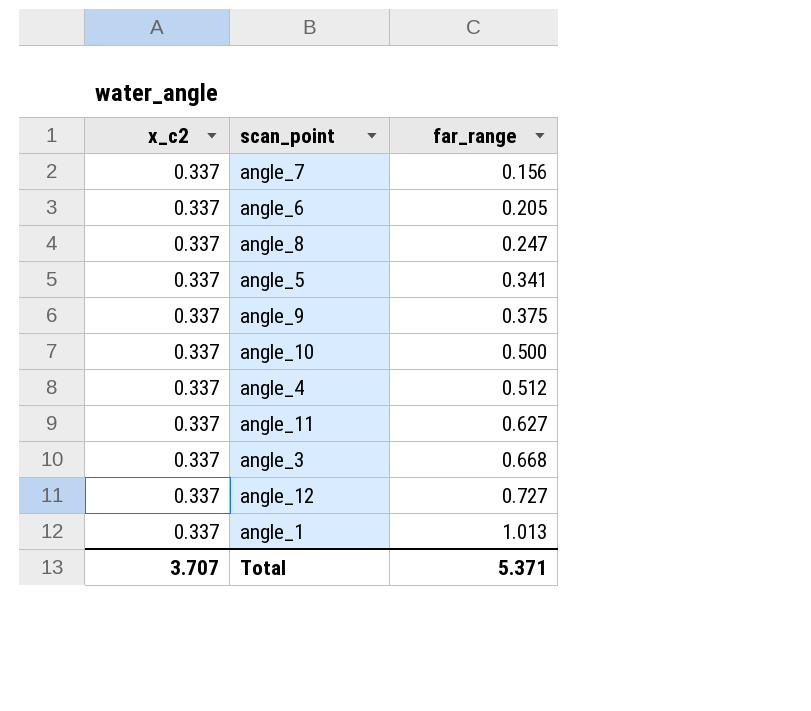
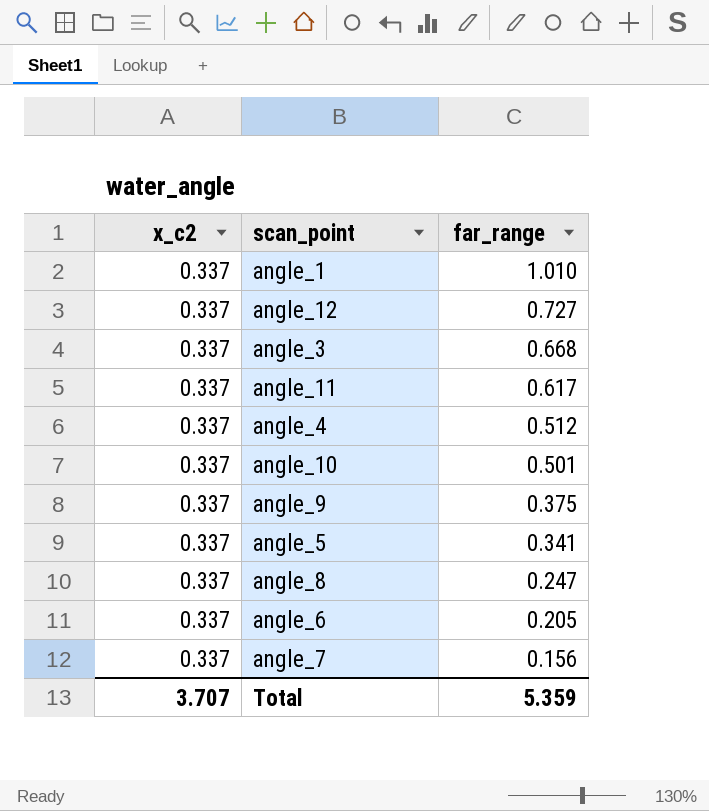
row order: far_range ascending -> far_range descending
angle_1 | far_range: 1.013 -> 1.010
angle_11 | far_range: 0.627 -> 0.617
angle_10 | far_range: 0.500 -> 0.501
Total | far_range: 5.371 -> 5.359

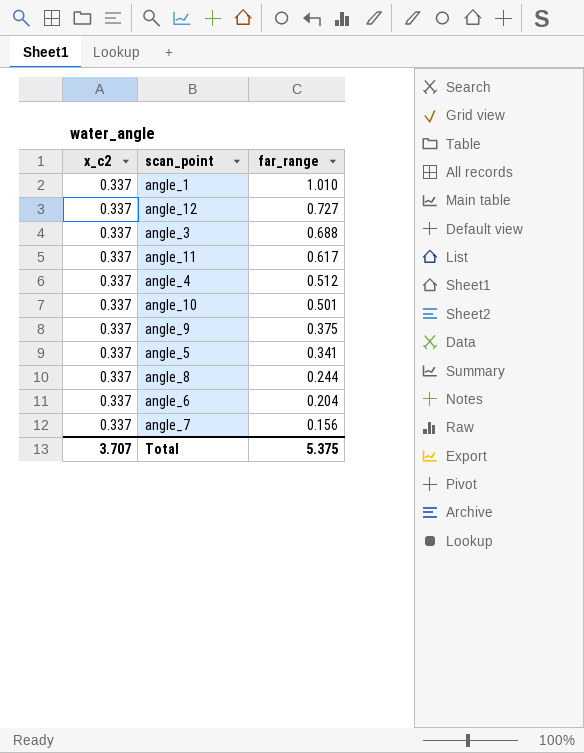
angle_3 | far_range: 0.668 -> 0.688
angle_8 | far_range: 0.247 -> 0.244
angle_6 | far_range: 0.205 -> 0.204
Total | far_range: 5.359 -> 5.375

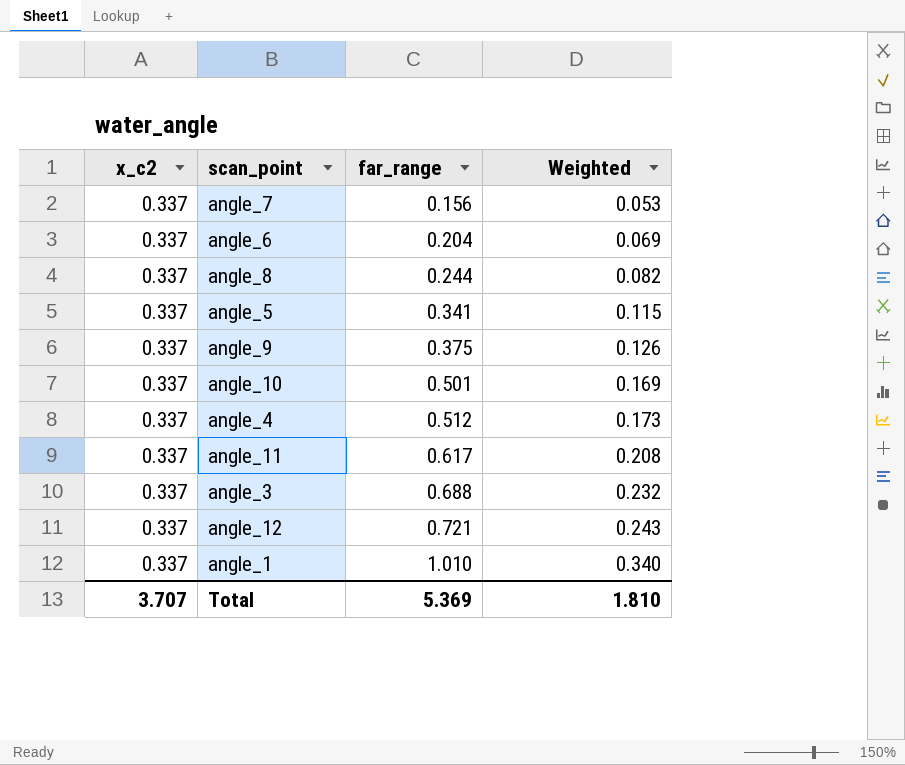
row order: far_range descending -> far_range ascending
column Weighted | formula: none -> [x_c2] * [far_range]
angle_12 | far_range: 0.727 -> 0.721
Total | far_range: 5.375 -> 5.369

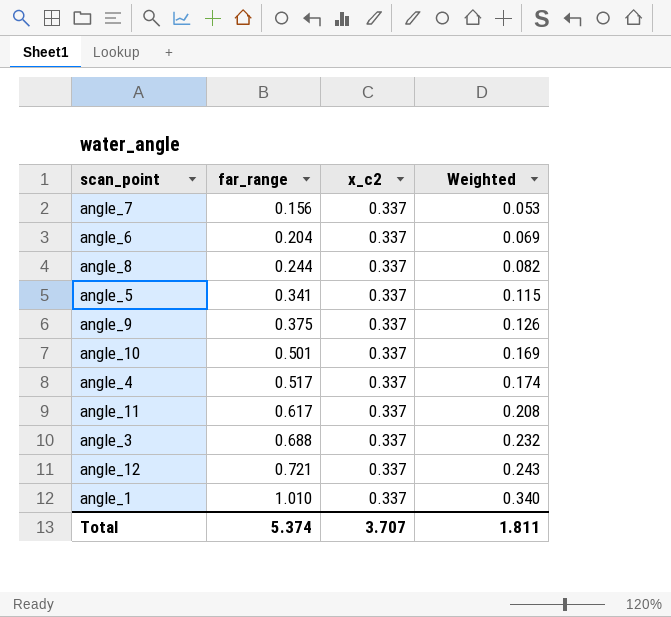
column x_c2 | position: 1 -> 3
angle_4 | far_range: 0.512 -> 0.517
angle_4 | Weighted: 0.173 -> 0.174
Total | far_range: 5.369 -> 5.374
Total | Weighted: 1.810 -> 1.811

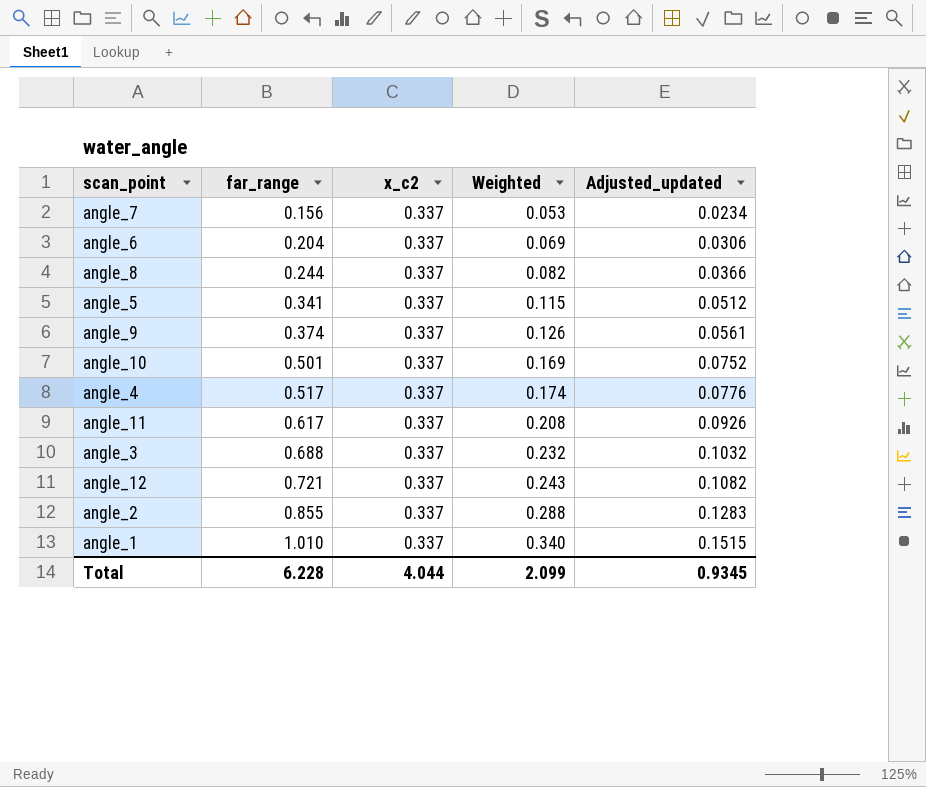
column Adjusted_updated | formula: none -> [far_range] * 0.15
angle_9 | far_range: 0.375 -> 0.374
row angle_2: none -> 0.855 | 0.337 | 0.288 | 0.1283
Total | far_range: 5.374 -> 6.228
Total | x_c2: 3.707 -> 4.044
Total | Weighted: 1.811 -> 2.099

